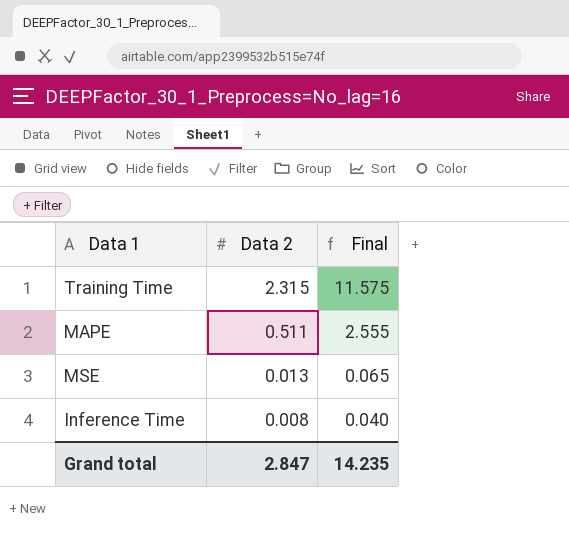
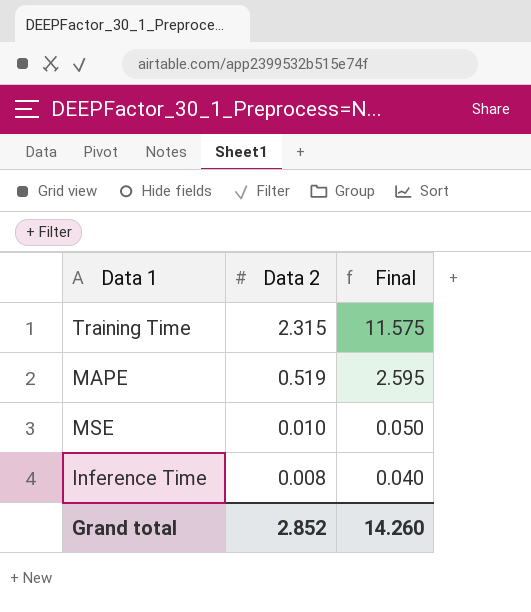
MAPE | Data 2: 0.511 -> 0.519
MAPE | Final: 2.555 -> 2.595
MSE | Data 2: 0.013 -> 0.010
MSE | Final: 0.065 -> 0.050
Grand total | Data 2: 2.847 -> 2.852
Grand total | Final: 14.235 -> 14.260

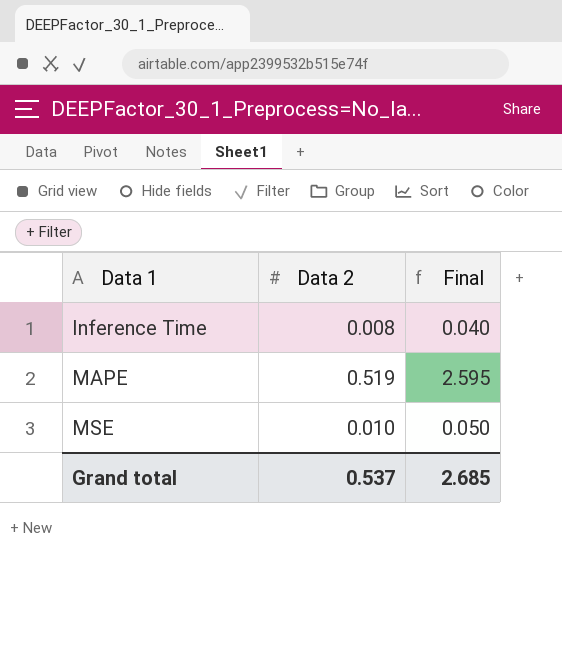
row order: Data 2 descending -> Data 1 ascending
row Training Time: 2.315 | 11.575 -> none
Grand total | Data 2: 2.852 -> 0.537
Grand total | Final: 14.260 -> 2.685

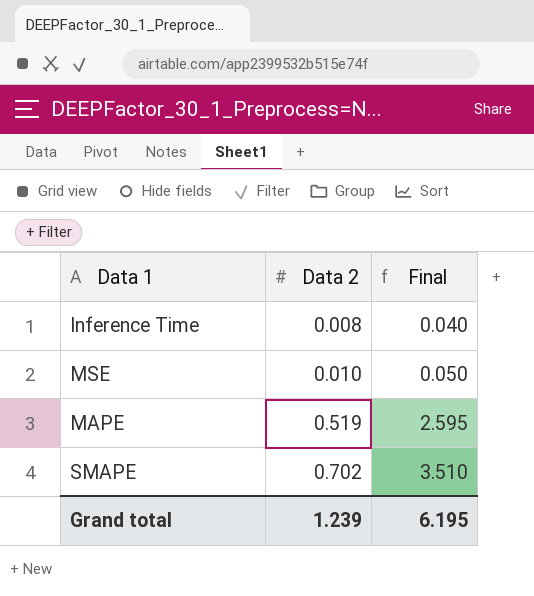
row order: Data 1 ascending -> Data 2 ascending
row SMAPE: none -> 0.702 | 3.510
Grand total | Data 2: 0.537 -> 1.239
Grand total | Final: 2.685 -> 6.195

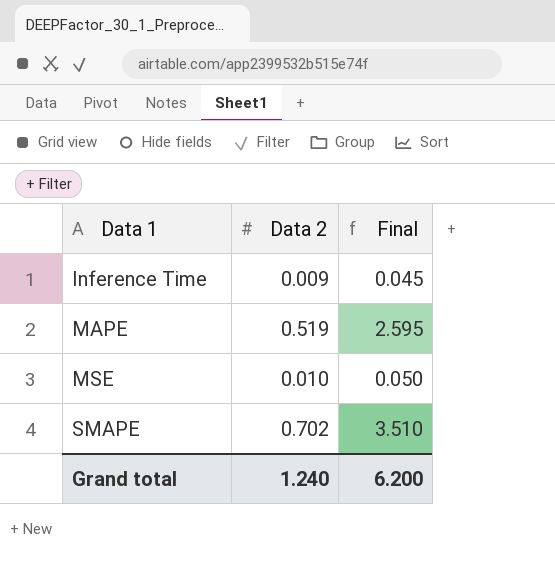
row order: Data 2 ascending -> Data 1 ascending
Inference Time | Data 2: 0.008 -> 0.009
Inference Time | Final: 0.040 -> 0.045
Grand total | Data 2: 1.239 -> 1.240
Grand total | Final: 6.195 -> 6.200

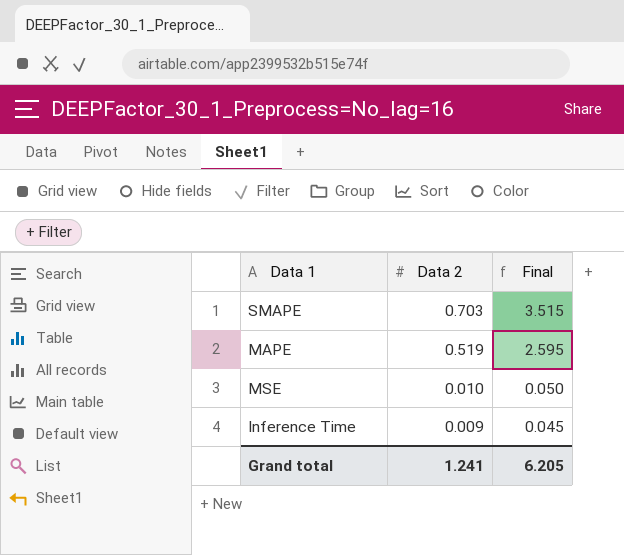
row order: Data 1 ascending -> Data 2 descending
SMAPE | Data 2: 0.702 -> 0.703
SMAPE | Final: 3.510 -> 3.515
Grand total | Data 2: 1.240 -> 1.241
Grand total | Final: 6.200 -> 6.205

